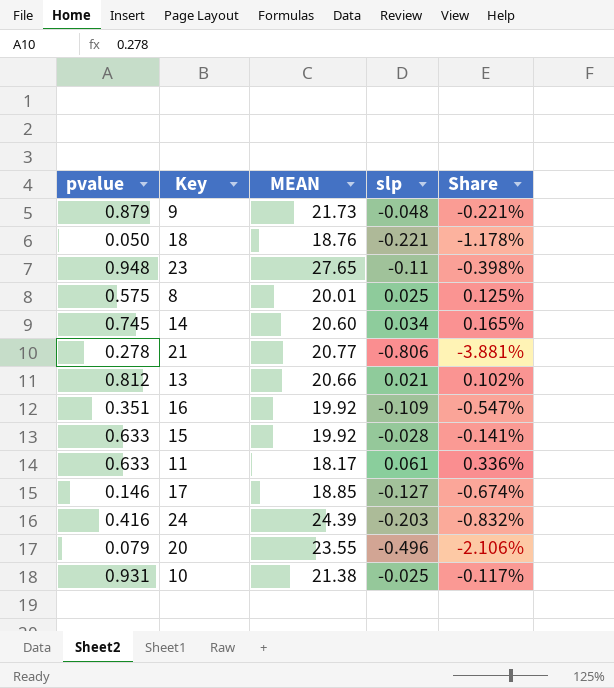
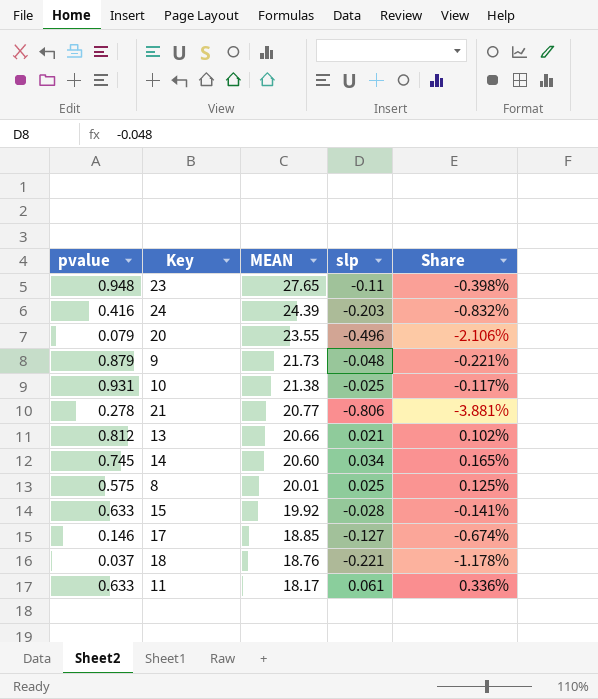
row order: none -> MEAN descending
row 16: 0.351 | 19.92 | -0.109 | -0.547% -> none
18 | pvalue: 0.050 -> 0.037

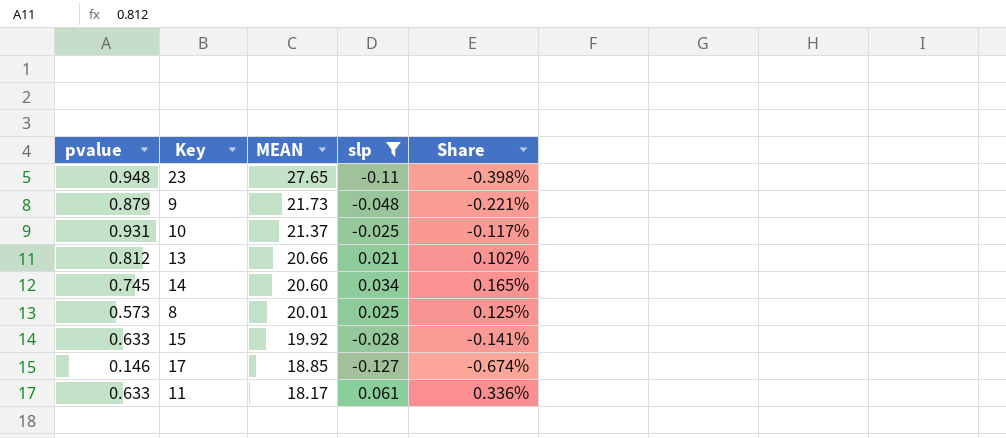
filter: none -> slp >= -0.127
10 | MEAN: 21.38 -> 21.37
8 | pvalue: 0.575 -> 0.573

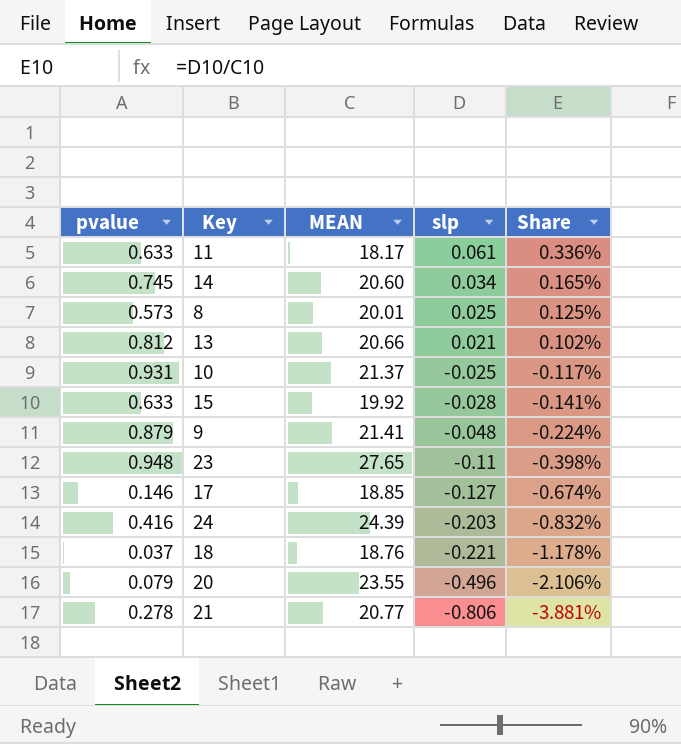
filter: slp >= -0.127 -> none
row order: MEAN descending -> slp descending
9 | MEAN: 21.73 -> 21.41
9 | Share: -0.221% -> -0.224%

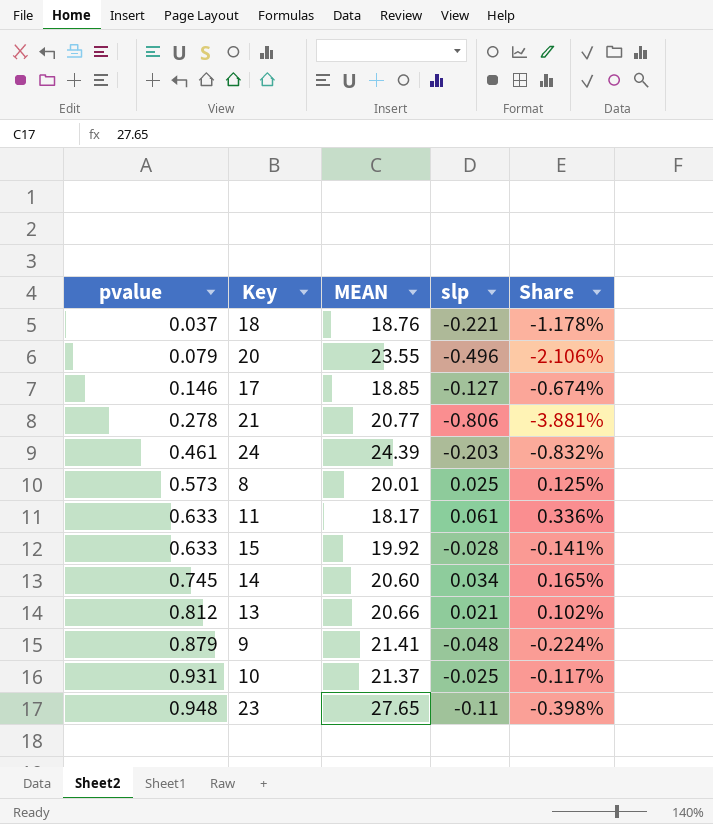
row order: slp descending -> pvalue ascending
24 | pvalue: 0.416 -> 0.461

